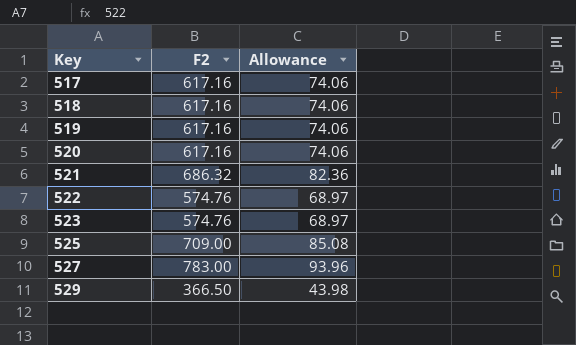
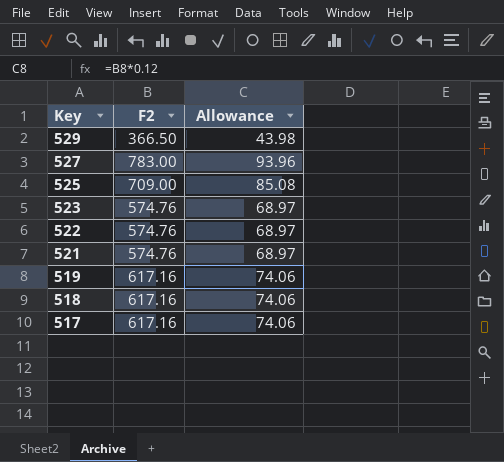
row order: Key ascending -> Key descending
row 520: 617.16 | 74.06 -> none
521 | F2: 686.32 -> 574.76
521 | Allowance: 82.36 -> 68.97

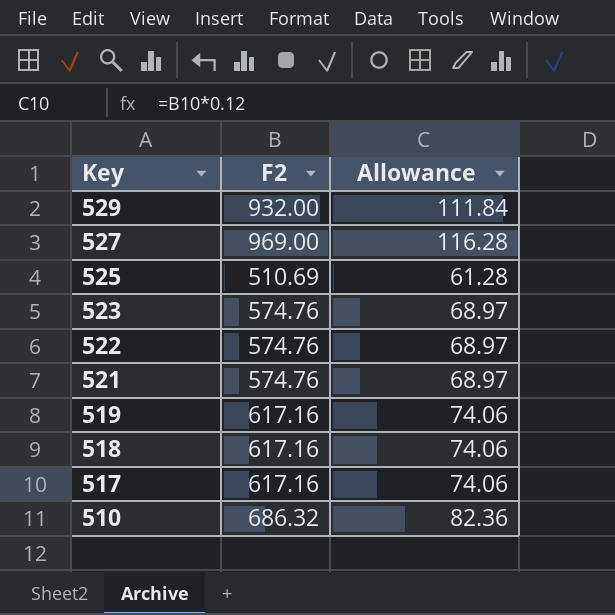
529 | F2: 366.50 -> 932.00
529 | Allowance: 43.98 -> 111.84
527 | F2: 783.00 -> 969.00
527 | Allowance: 93.96 -> 116.28
525 | F2: 709.00 -> 510.69
525 | Allowance: 85.08 -> 61.28
row 510: none -> 686.32 | 82.36

